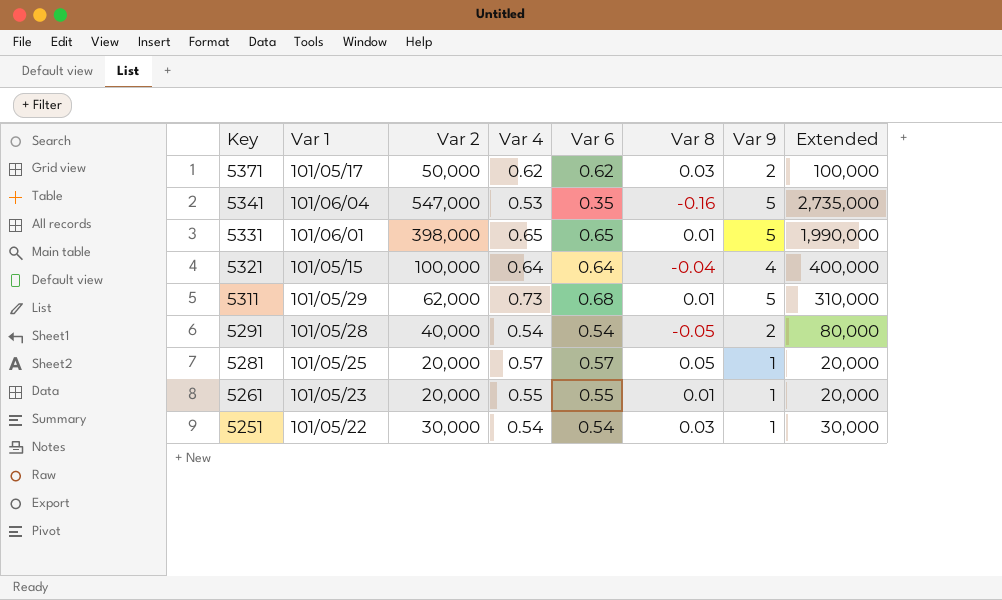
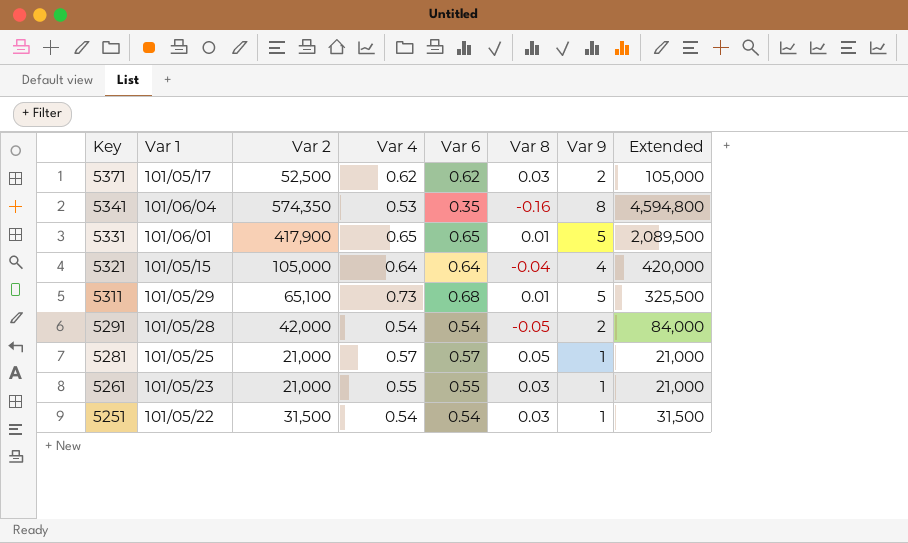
5371 | Var 2: 50,000 -> 52,500
5371 | Extended: 100,000 -> 105,000
5341 | Var 2: 547,000 -> 574,350
5341 | Var 9: 5 -> 8
5341 | Extended: 2,735,000 -> 4,594,800
5331 | Var 2: 398,000 -> 417,900
5331 | Extended: 1,990,000 -> 2,089,500
5321 | Var 2: 100,000 -> 105,000
5321 | Extended: 400,000 -> 420,000
5311 | Var 2: 62,000 -> 65,100
5311 | Extended: 310,000 -> 325,500
5291 | Var 2: 40,000 -> 42,000
5291 | Extended: 80,000 -> 84,000
5281 | Var 2: 20,000 -> 21,000
5281 | Extended: 20,000 -> 21,000
5261 | Var 2: 20,000 -> 21,000
5261 | Var 8: 0.01 -> 0.03
5261 | Extended: 20,000 -> 21,000
5251 | Var 2: 30,000 -> 31,500
5251 | Extended: 30,000 -> 31,500

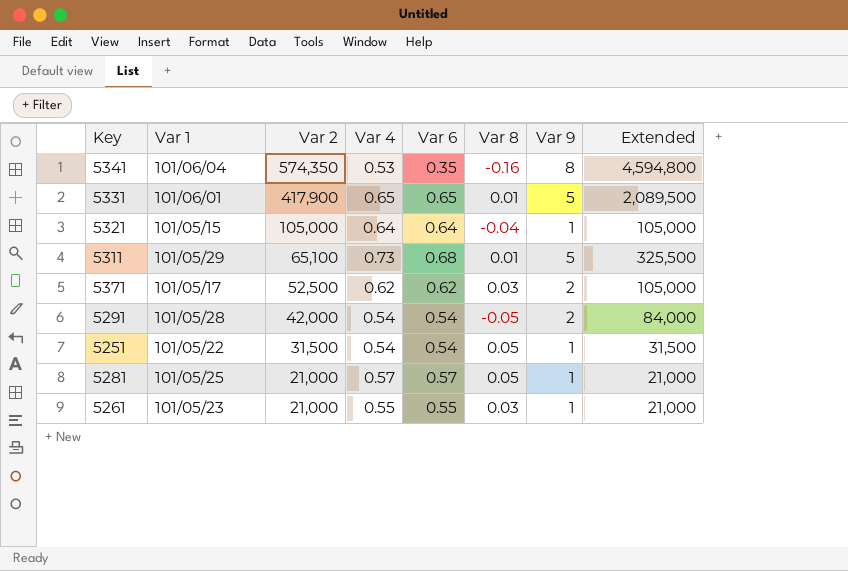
row order: Key descending -> Var 2 descending
5321 | Var 9: 4 -> 1
5321 | Extended: 420,000 -> 105,000
5251 | Var 8: 0.03 -> 0.05

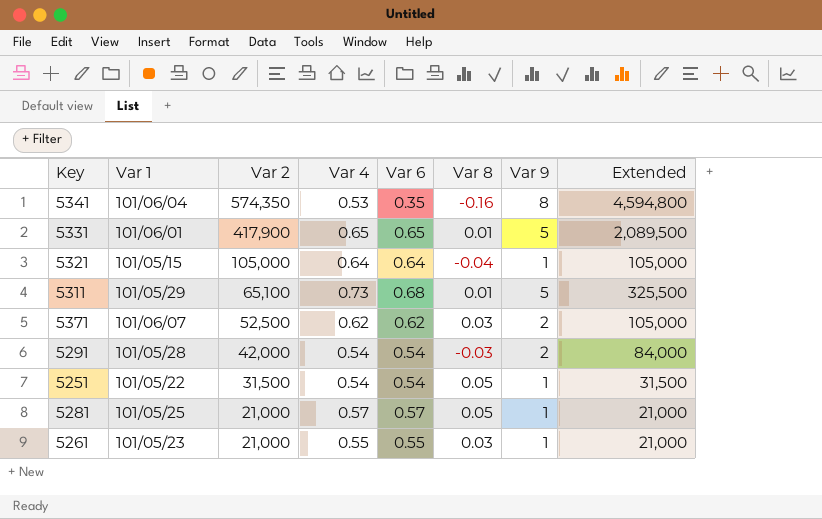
5371 | Var 1: 101/05/17 -> 101/06/07
5291 | Var 8: -0.05 -> -0.03

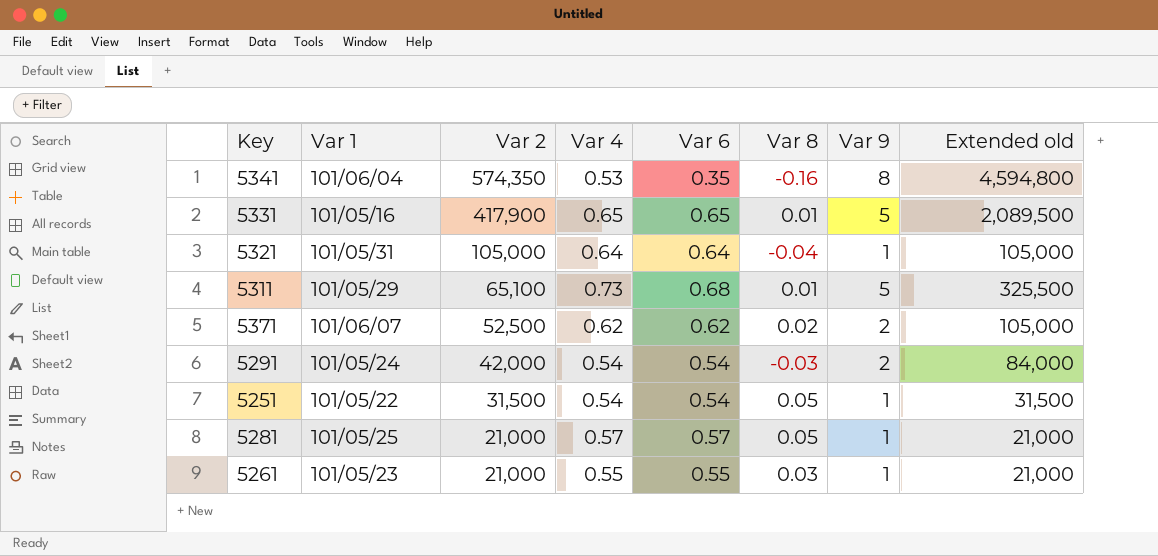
column name: Extended -> Extended old
5331 | Var 1: 101/06/01 -> 101/05/16
5321 | Var 1: 101/05/15 -> 101/05/31
5371 | Var 8: 0.03 -> 0.02
5291 | Var 1: 101/05/28 -> 101/05/24

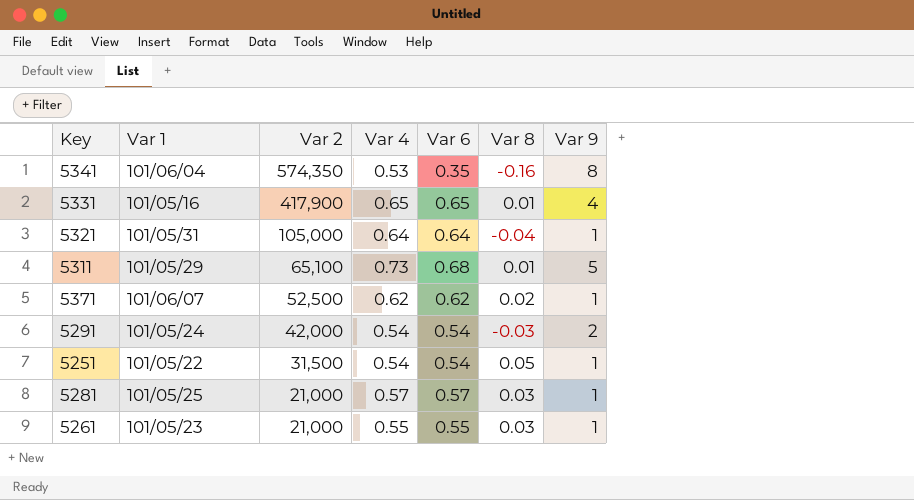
column Extended old | formula: [Var 2] * [Var 9] -> none
5331 | Var 9: 5 -> 4
5371 | Var 9: 2 -> 1
5281 | Var 8: 0.05 -> 0.03

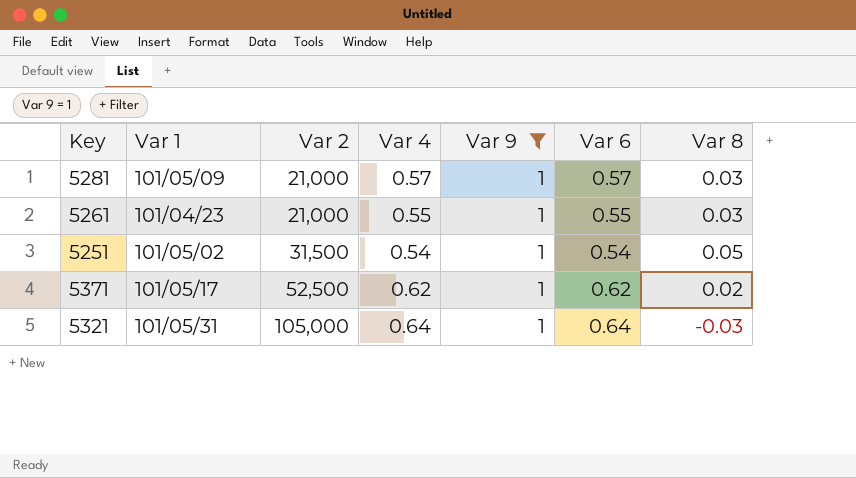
filter: none -> Var 9 = 1
row order: Var 2 descending -> Var 2 ascending
column Var 9 | position: 7 -> 5
5281 | Var 1: 101/05/25 -> 101/05/09
5261 | Var 1: 101/05/23 -> 101/04/23
5251 | Var 1: 101/05/22 -> 101/05/02
5371 | Var 1: 101/06/07 -> 101/05/17
5321 | Var 8: -0.04 -> -0.03

